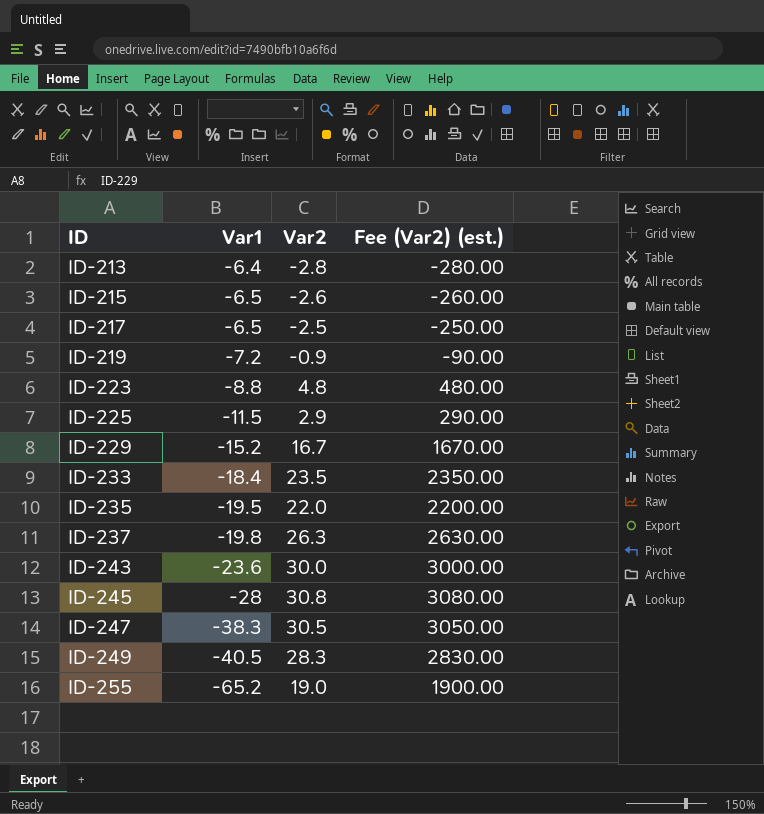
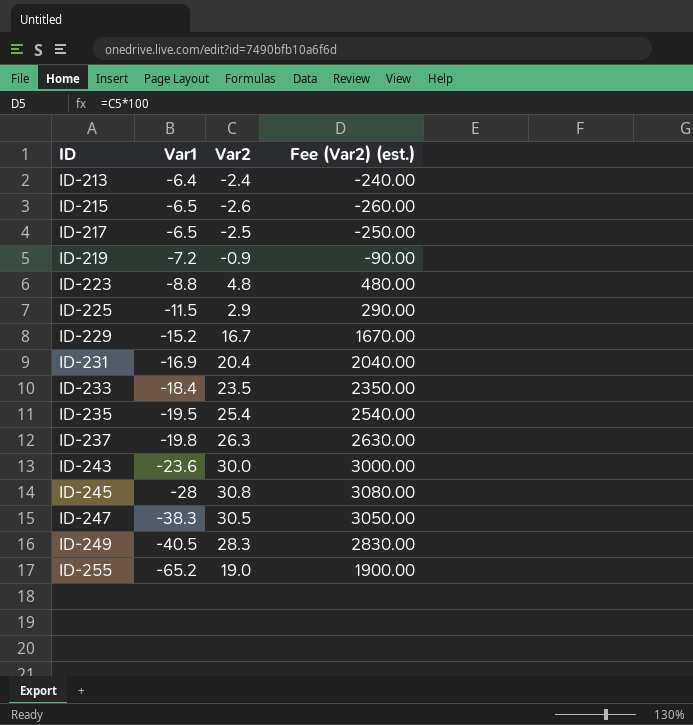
ID-213 | Var2: -2.8 -> -2.4
ID-213 | Fee (Var2) (est.): -280.00 -> -240.00
row ID-231: none -> -16.9 | 20.4 | 2040.00
ID-235 | Var2: 22.0 -> 25.4
ID-235 | Fee (Var2) (est.): 2200.00 -> 2540.00

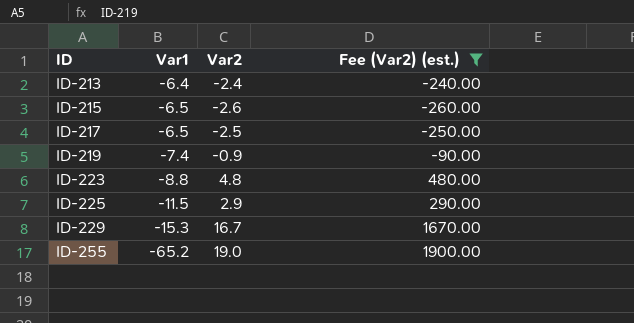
filter: none -> Fee (Var2) (est.) <= 1900.00
ID-219 | Var1: -7.2 -> -7.4
ID-229 | Var1: -15.2 -> -15.3

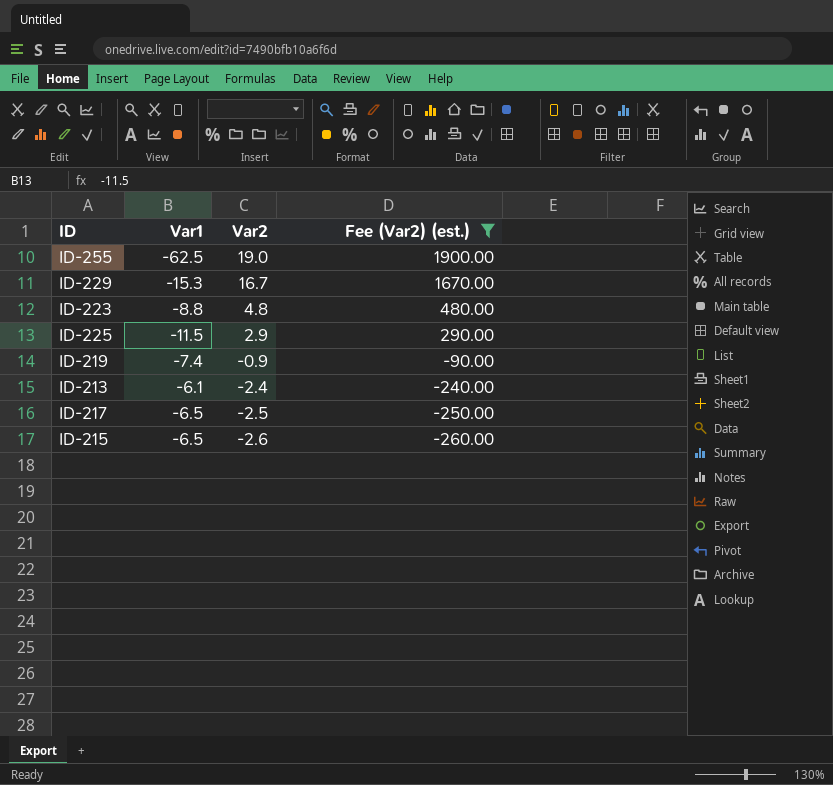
row order: ID ascending -> Var2 descending
ID-255 | Var1: -65.2 -> -62.5
ID-213 | Var1: -6.4 -> -6.1

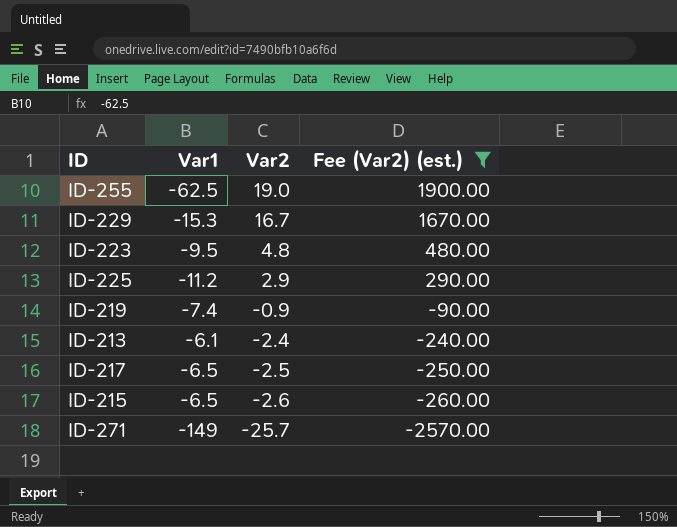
ID-223 | Var1: -8.8 -> -9.5
ID-225 | Var1: -11.5 -> -11.2
row ID-271: none -> -149 | -25.7 | -2570.00

